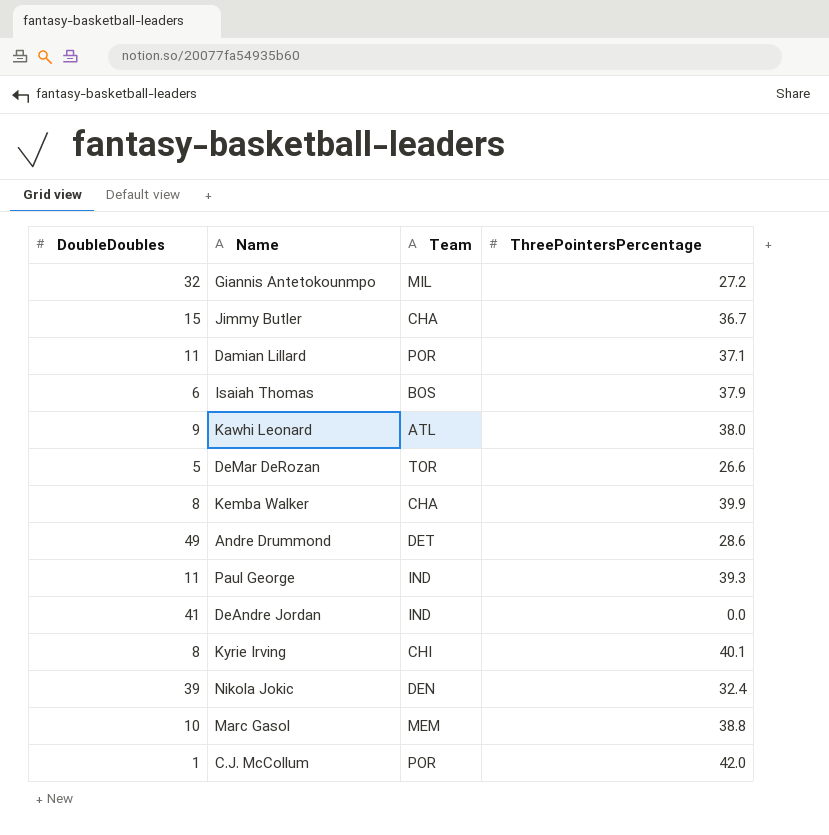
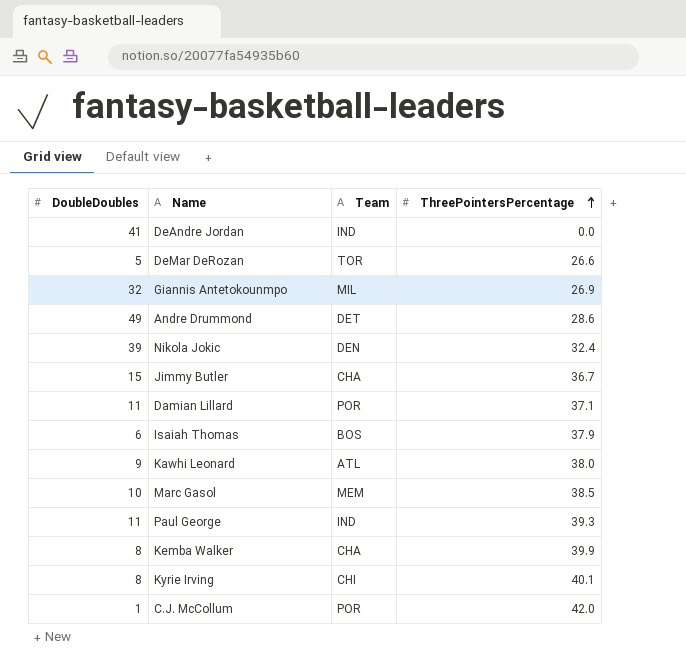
row order: none -> ThreePointersPercentage ascending
Giannis Antetokounmpo | ThreePointersPercentage: 27.2 -> 26.9
Marc Gasol | ThreePointersPercentage: 38.8 -> 38.5

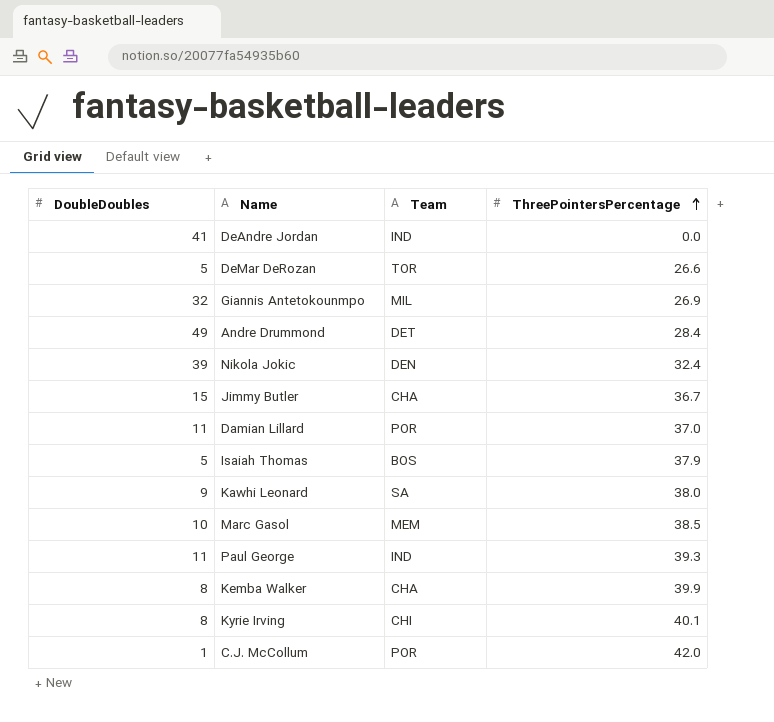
Andre Drummond | ThreePointersPercentage: 28.6 -> 28.4
Damian Lillard | ThreePointersPercentage: 37.1 -> 37.0
Isaiah Thomas | DoubleDoubles: 6 -> 5
Kawhi Leonard | Team: ATL -> SA

